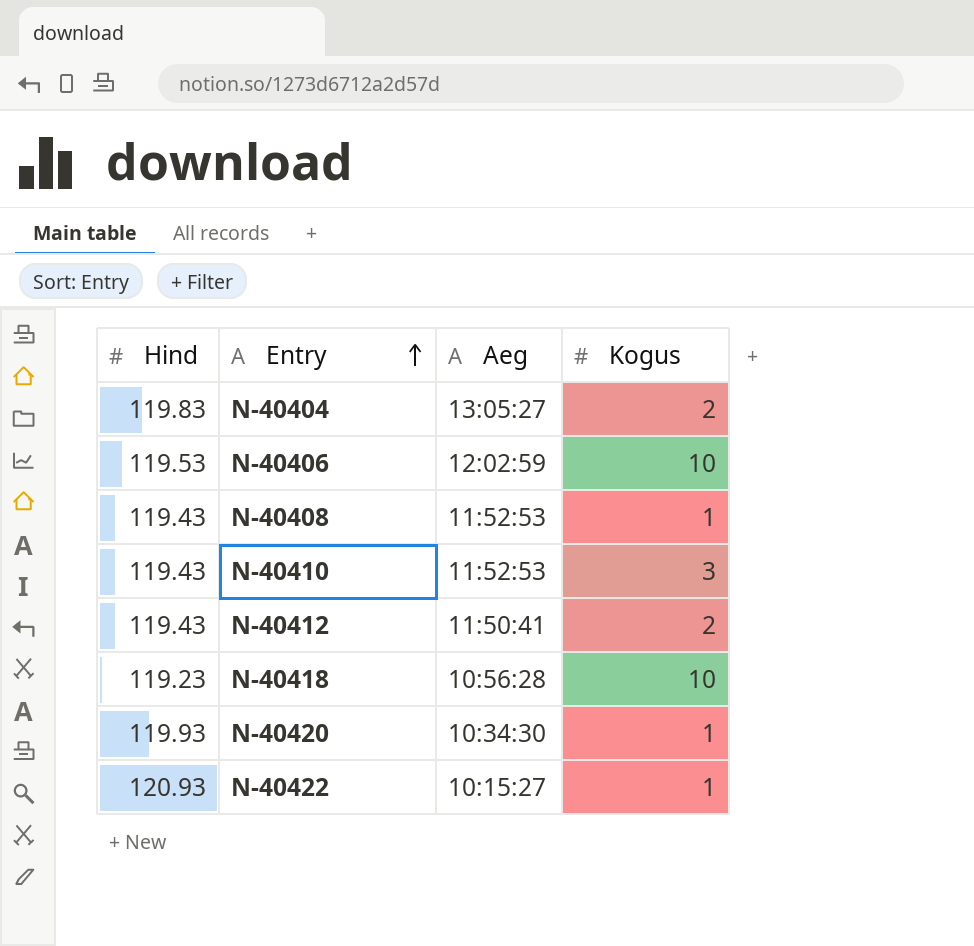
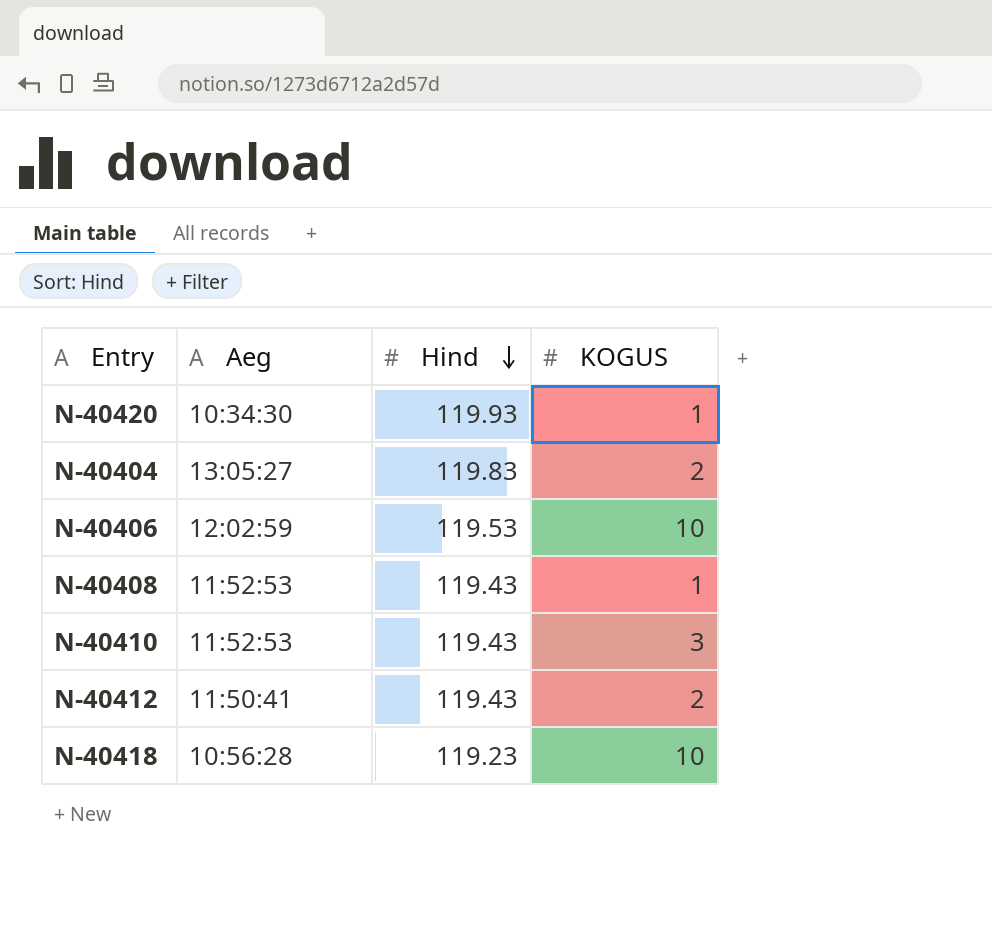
row order: Entry ascending -> Hind descending
column Hind | position: 1 -> 3
column name: Kogus -> KOGUS
row N-40422: 120.93 | 10:15:27 | 1 -> none

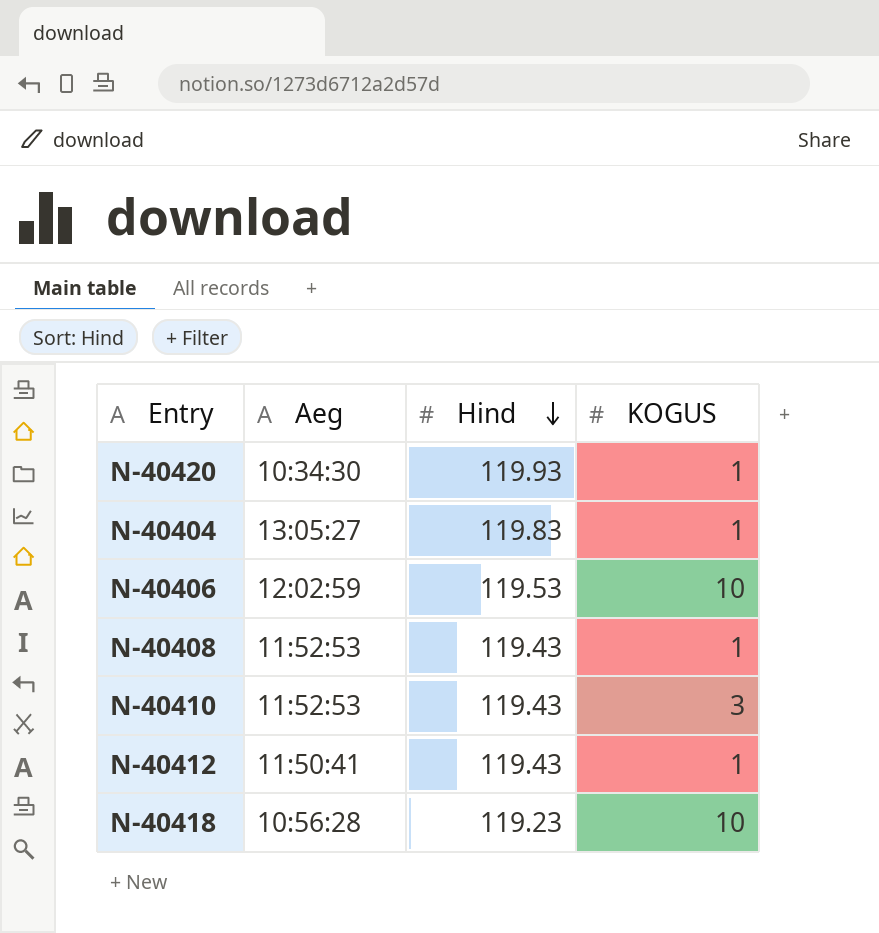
N-40404 | KOGUS: 2 -> 1
N-40412 | KOGUS: 2 -> 1

